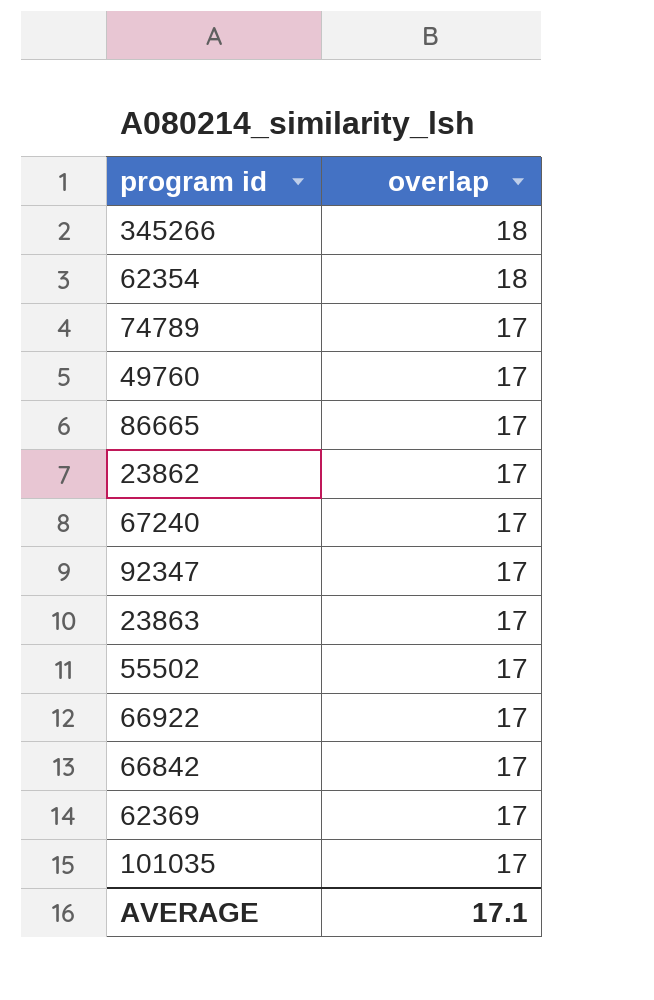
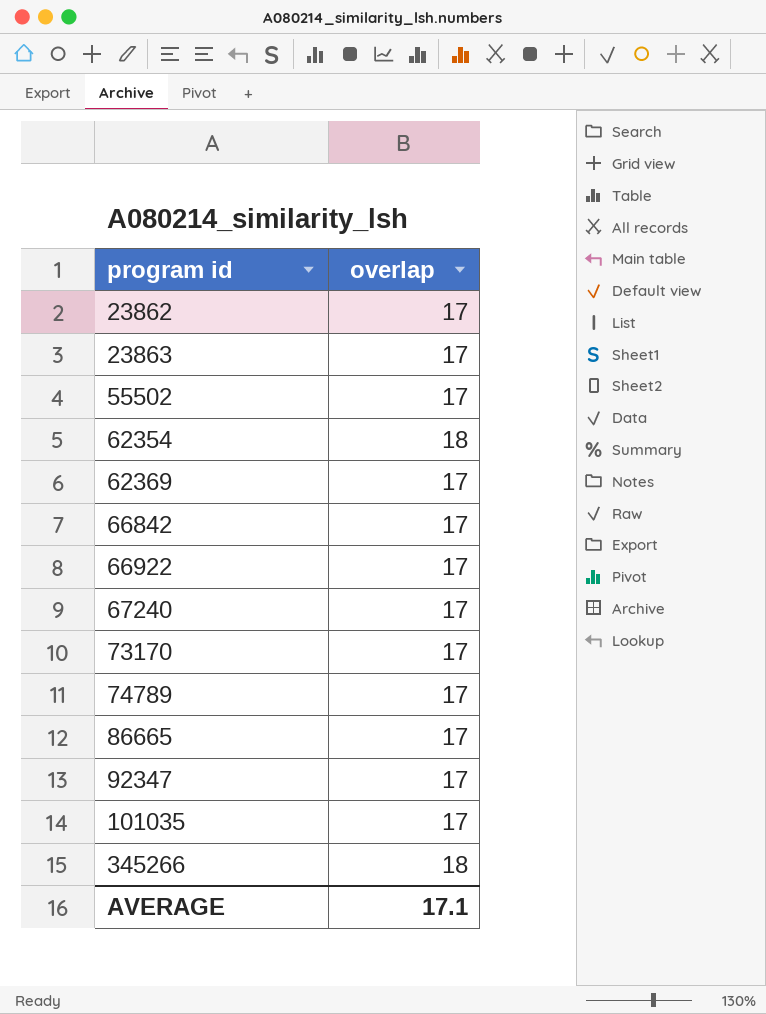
row order: overlap descending -> program id ascending
row 49760: 17 -> none
row 73170: none -> 17

